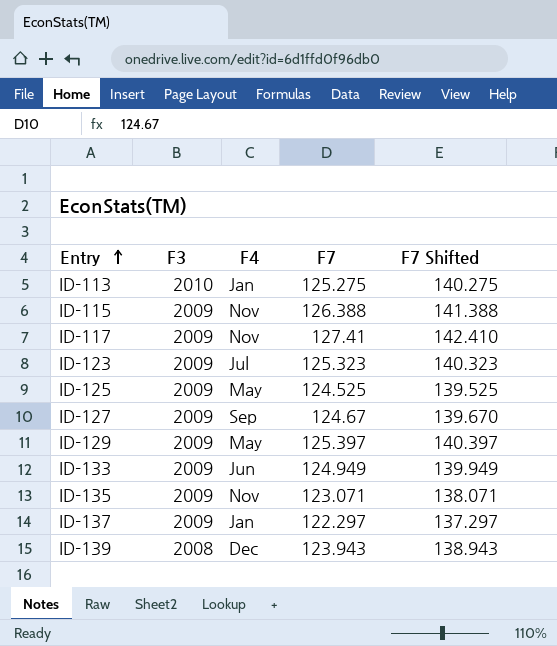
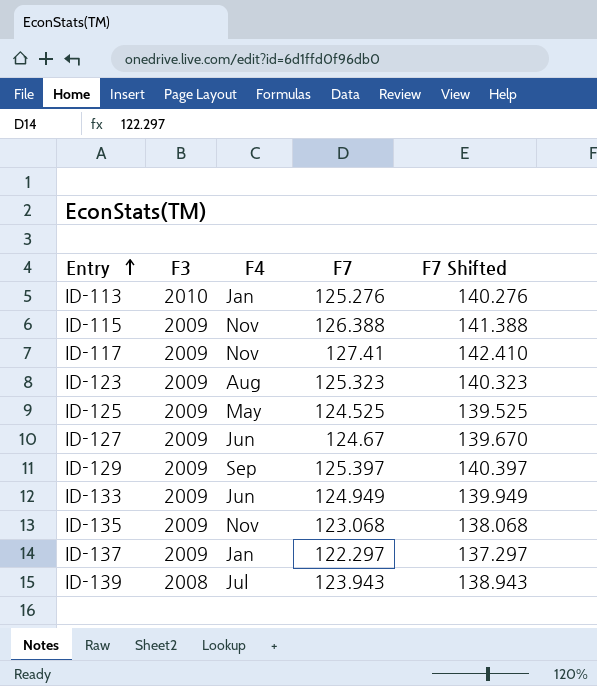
ID-113 | F7: 125.275 -> 125.276
ID-113 | F7 Shifted: 140.275 -> 140.276
ID-123 | F4: Jul -> Aug
ID-127 | F4: Sep -> Jun
ID-129 | F4: May -> Sep
ID-135 | F7: 123.071 -> 123.068
ID-135 | F7 Shifted: 138.071 -> 138.068
ID-139 | F4: Dec -> Jul

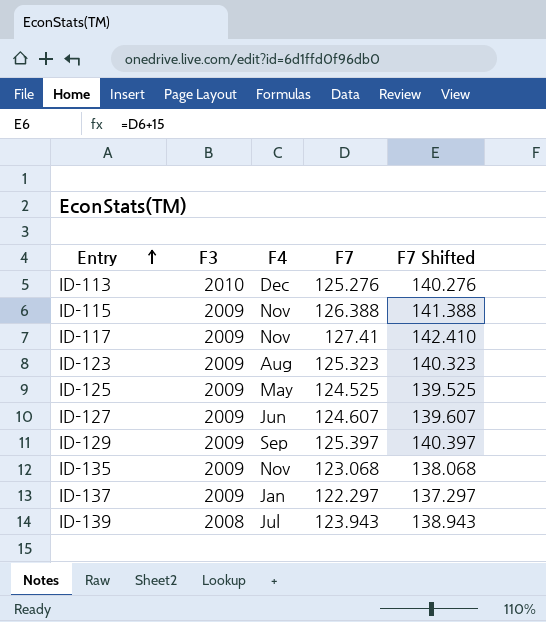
row ID-133: 2009 | Jun | 124.949 | 139.949 -> none
ID-113 | F4: Jan -> Dec
ID-127 | F7: 124.67 -> 124.607
ID-127 | F7 Shifted: 139.670 -> 139.607

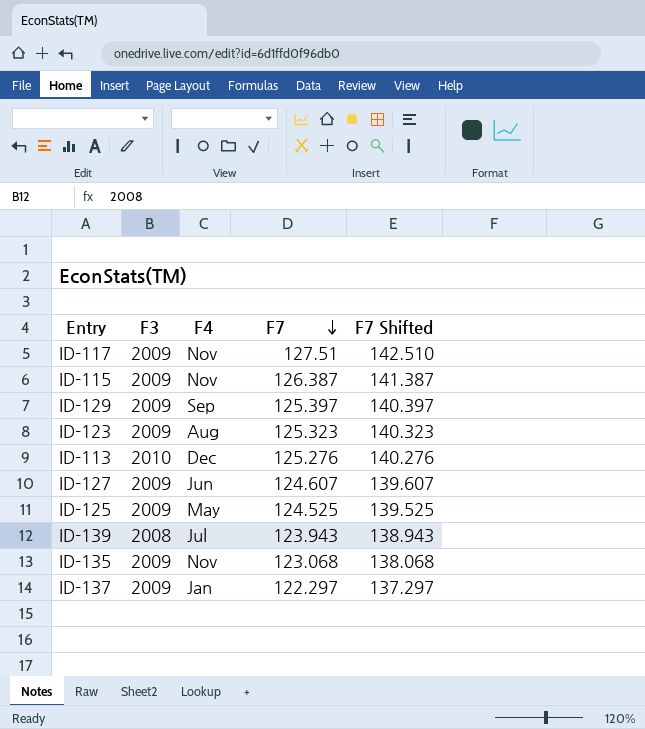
row order: Entry ascending -> F7 descending
ID-117 | F7: 127.41 -> 127.51
ID-117 | F7 Shifted: 142.410 -> 142.510
ID-115 | F7: 126.388 -> 126.387
ID-115 | F7 Shifted: 141.388 -> 141.387

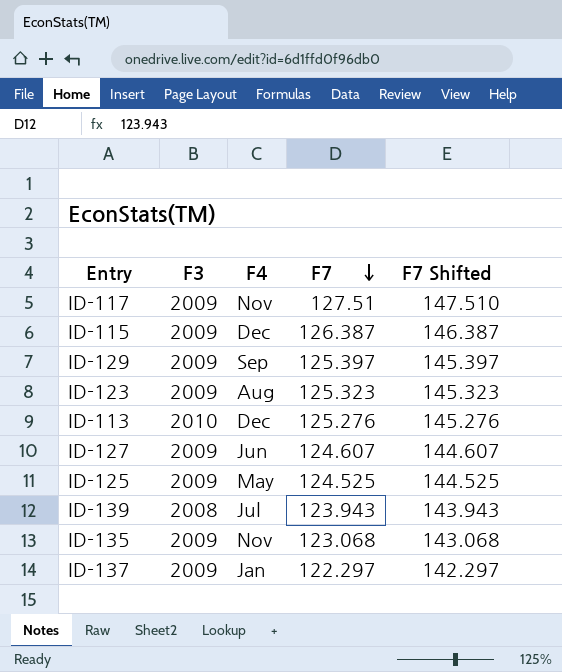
column F7 Shifted | formula: [F7] + 15 -> [F7] + 20
ID-115 | F4: Nov -> Dec

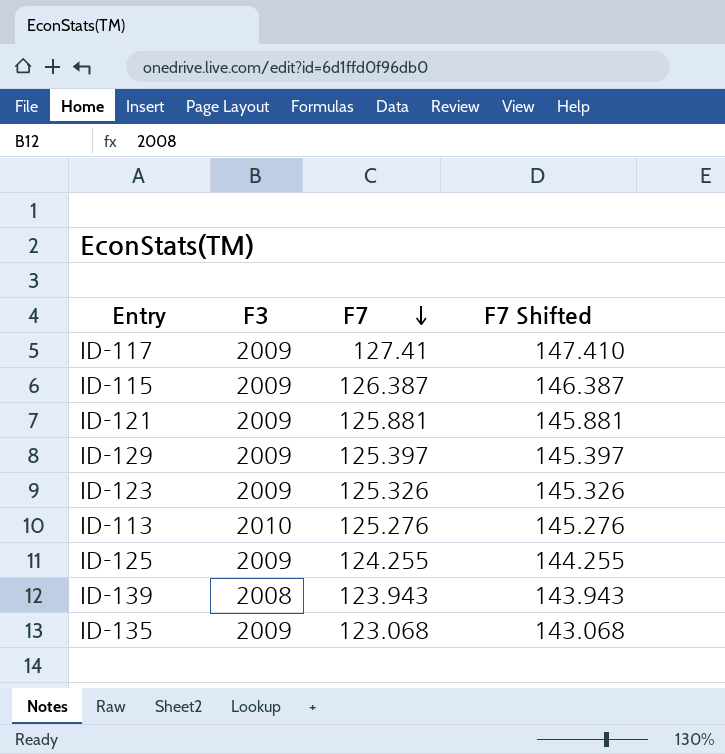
column F4 | position: 3 -> none
row ID-127: 2009 | Jun | 124.607 | 144.607 -> none
row ID-137: 2009 | Jan | 122.297 | 142.297 -> none
ID-117 | F7: 127.51 -> 127.41
ID-117 | F7 Shifted: 147.510 -> 147.410
row ID-121: none -> 2009 | 125.881 | 145.881
ID-123 | F7: 125.323 -> 125.326
ID-123 | F7 Shifted: 145.323 -> 145.326
ID-125 | F7: 124.525 -> 124.255
ID-125 | F7 Shifted: 144.525 -> 144.255

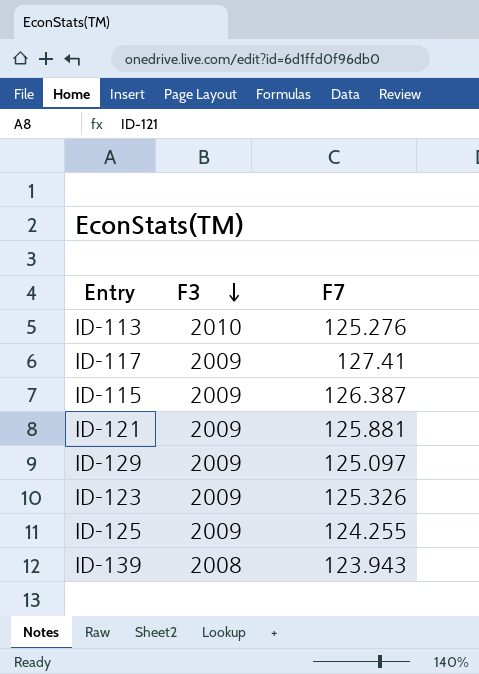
row order: F7 descending -> F3 descending
column F7 Shifted | formula: [F7] + 20 -> none
row ID-135: 2009 | 123.068 | 143.068 -> none
ID-129 | F7: 125.397 -> 125.097

